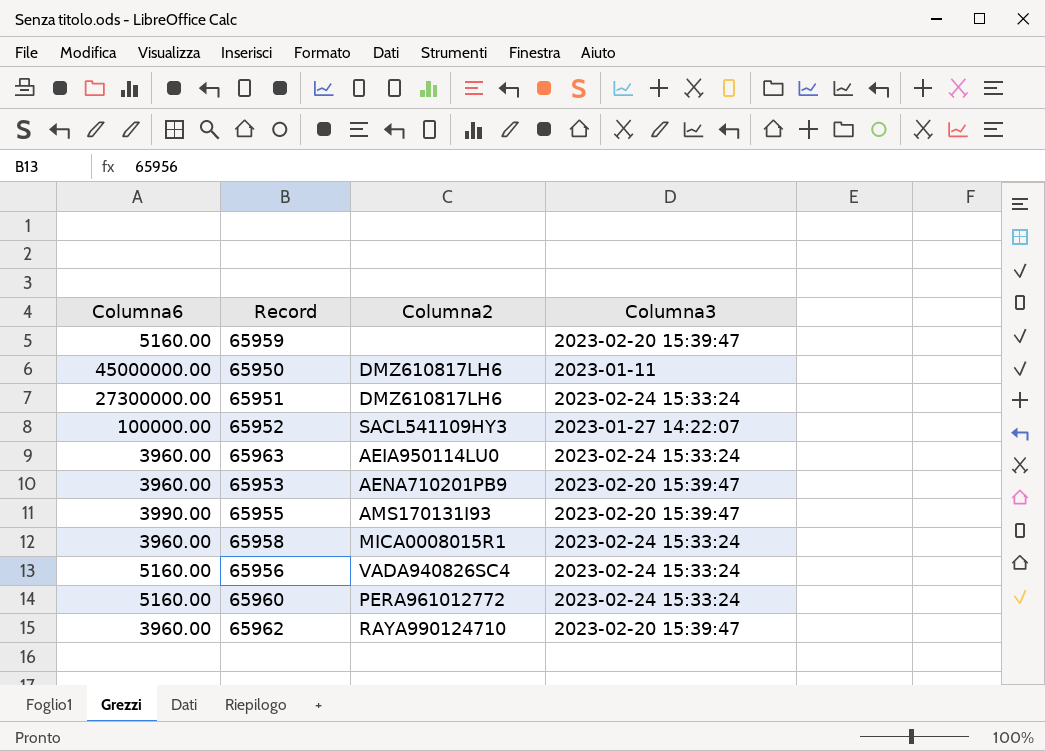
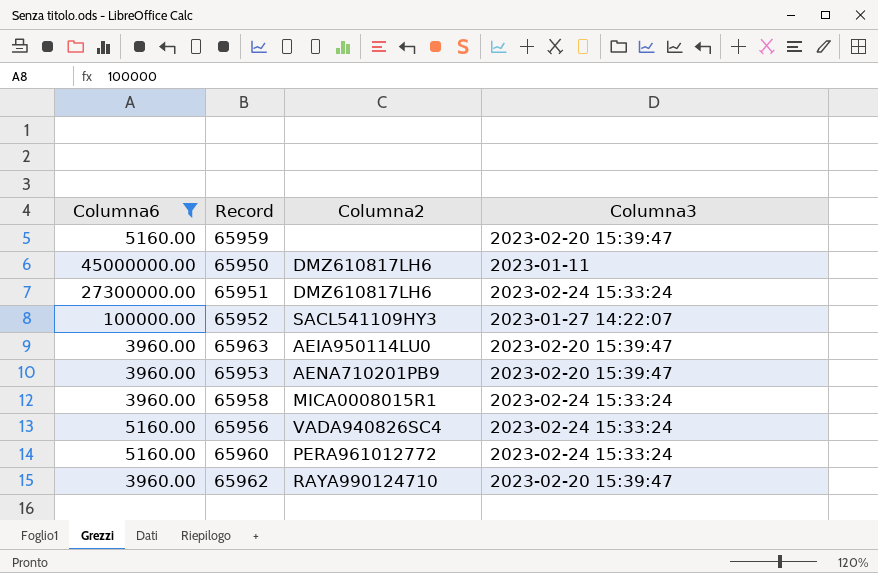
filter: none -> Columna6 != 3990.00
65963 | Columna3: 2023-02-24 15:33:24 -> 2023-02-20 15:39:47

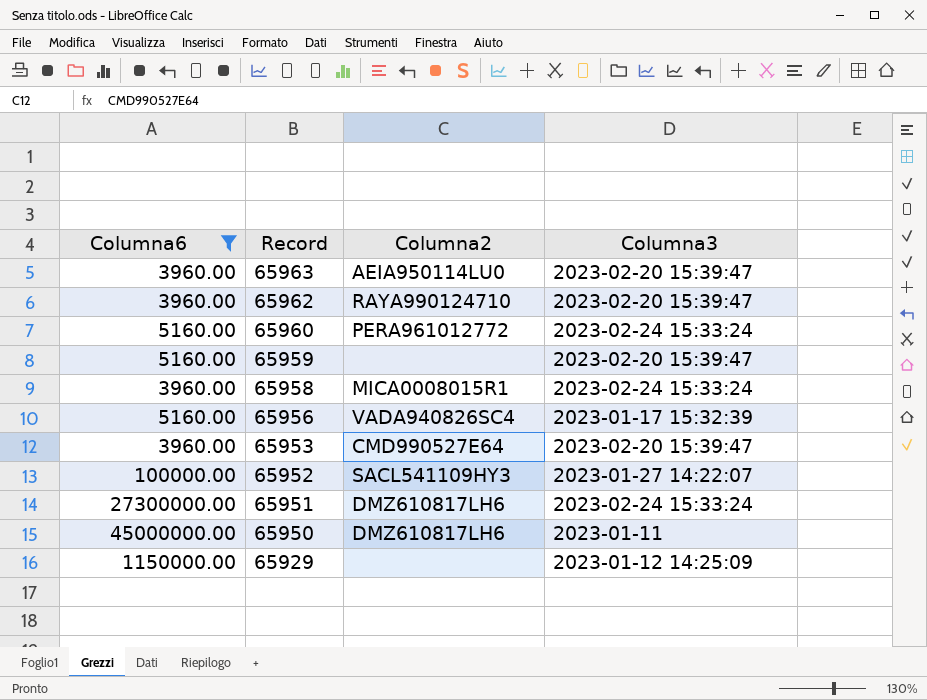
row order: none -> Record descending
65956 | Columna3: 2023-02-24 15:33:24 -> 2023-01-17 15:32:39
65953 | Columna2: AENA710201PB9 -> CMD990527E64
row 65929: none -> 1150000.00 | none | 2023-01-12 14:25:09

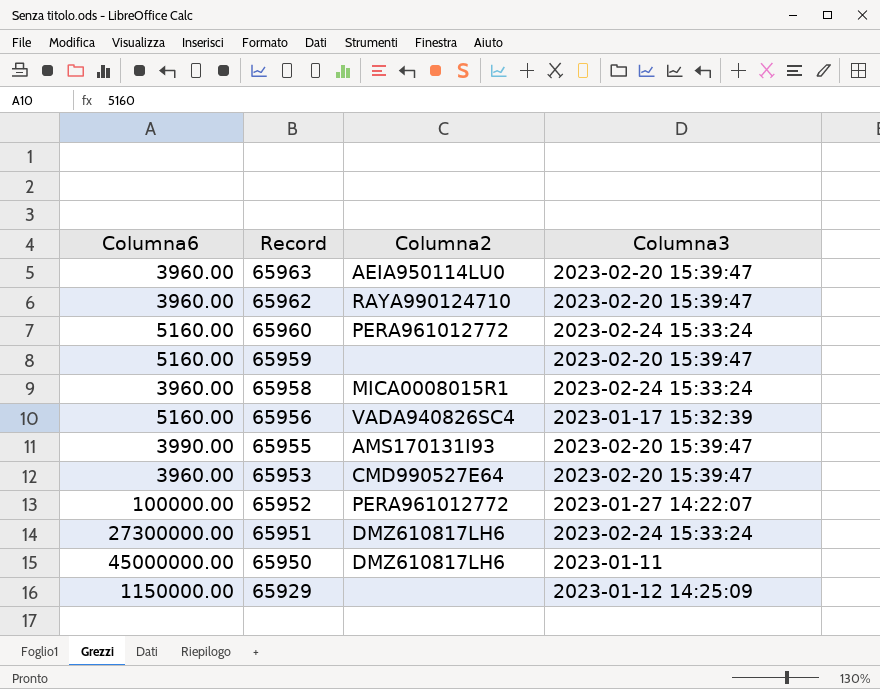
filter: Columna6 != 3990.00 -> none
65952 | Columna2: SACL541109HY3 -> PERA961012772

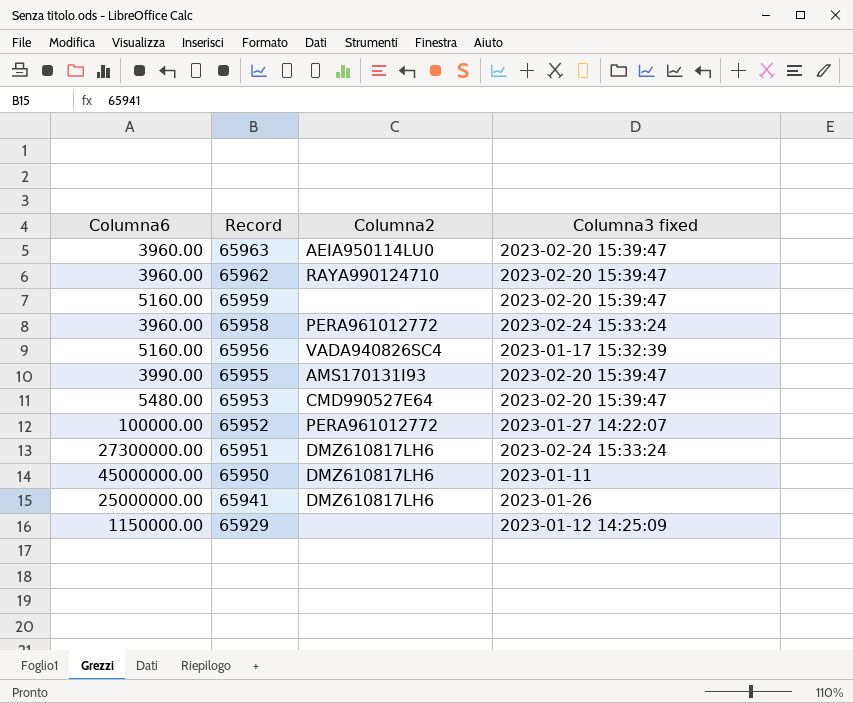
column name: Columna3 -> Columna3 fixed
row 65960: 5160.00 | PERA961012772 | 2023-02-24 15:33:24 -> none
65958 | Columna2: MICA0008015R1 -> PERA961012772
65953 | Columna6: 3960.00 -> 5480.00
row 65941: none -> 25000000.00 | DMZ610817LH6 | 2023-01-26

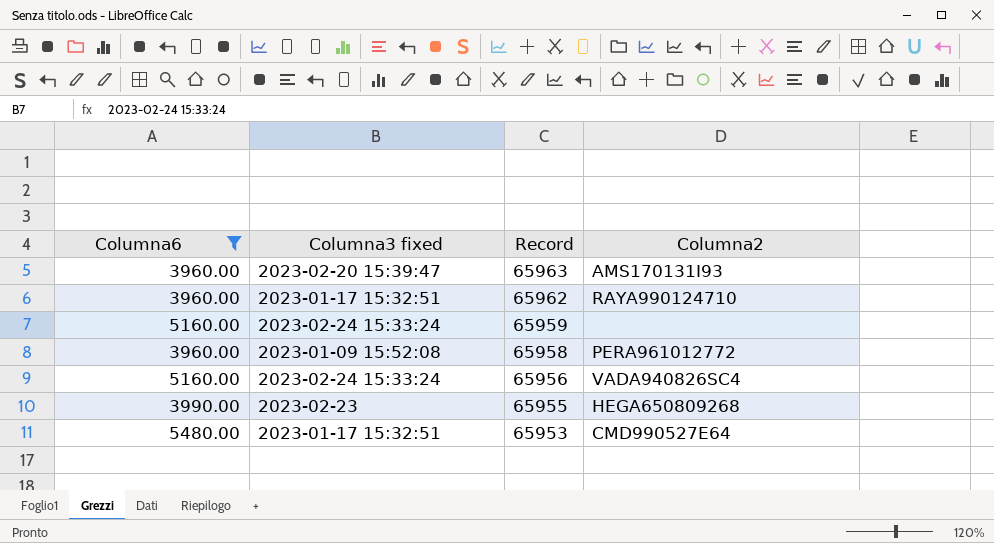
filter: none -> Columna6 <= 5480.00
column Columna3 fixed | position: 4 -> 2
65963 | Columna2: AEIA950114LU0 -> AMS170131I93
65962 | Columna3 fixed: 2023-02-20 15:39:47 -> 2023-01-17 15:32:51
65959 | Columna3 fixed: 2023-02-20 15:39:47 -> 2023-02-24 15:33:24
65958 | Columna3 fixed: 2023-02-24 15:33:24 -> 2023-01-09 15:52:08
65956 | Columna3 fixed: 2023-01-17 15:32:39 -> 2023-02-24 15:33:24
65955 | Columna3 fixed: 2023-02-20 15:39:47 -> 2023-02-23
65955 | Columna2: AMS170131I93 -> HEGA650809268
65953 | Columna3 fixed: 2023-02-20 15:39:47 -> 2023-01-17 15:32:51

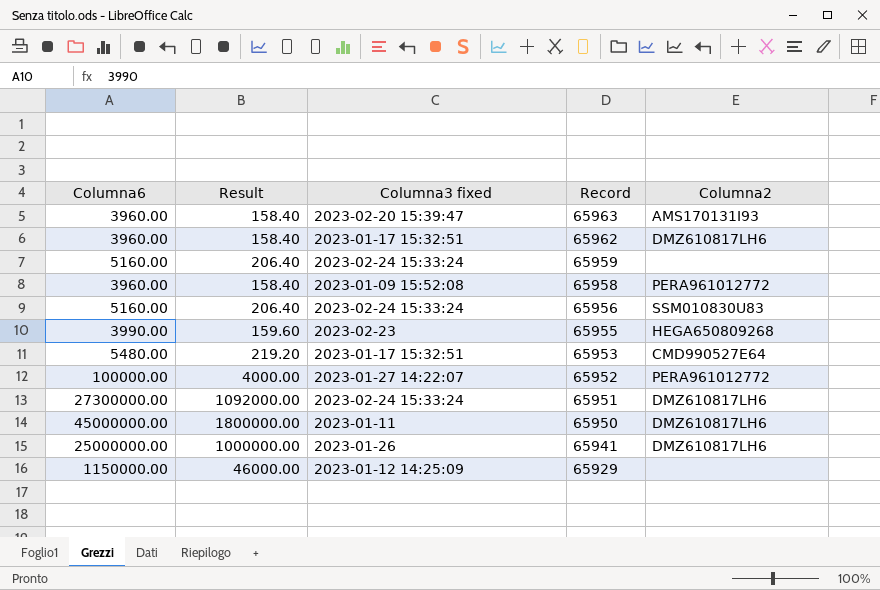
filter: Columna6 <= 5480.00 -> none
column Result | formula: none -> [Columna6] * 0.04
65962 | Columna2: RAYA990124710 -> DMZ610817LH6
65956 | Columna2: VADA940826SC4 -> SSM010830U83

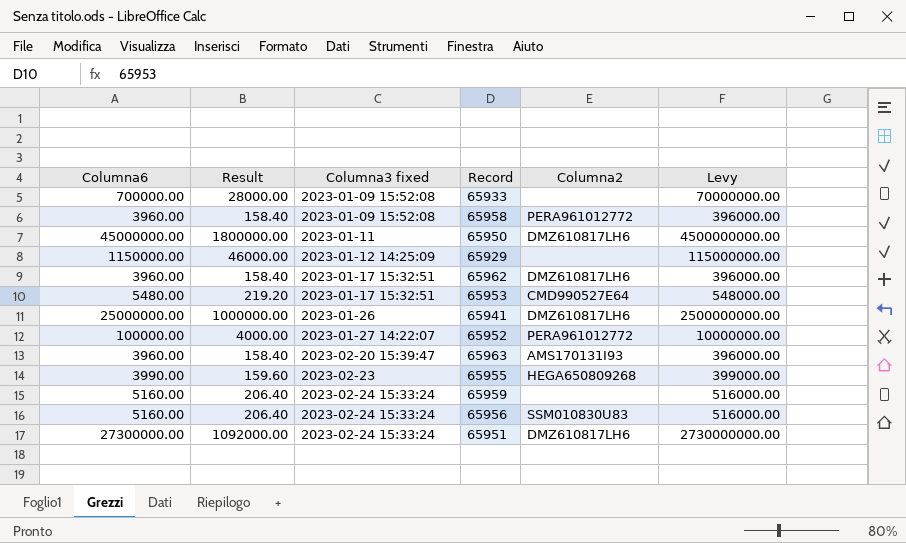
row order: Record descending -> Columna3 fixed ascending
column Levy | formula: none -> [Columna6] * 100
row 65933: none -> 700000.00 | 28000.00 | 2023-01-09 15:52:08 | none | 70000000.00

